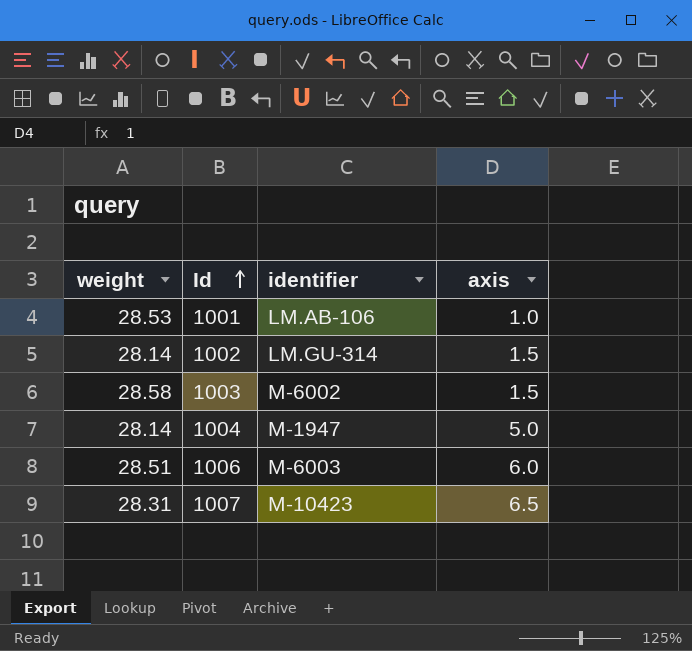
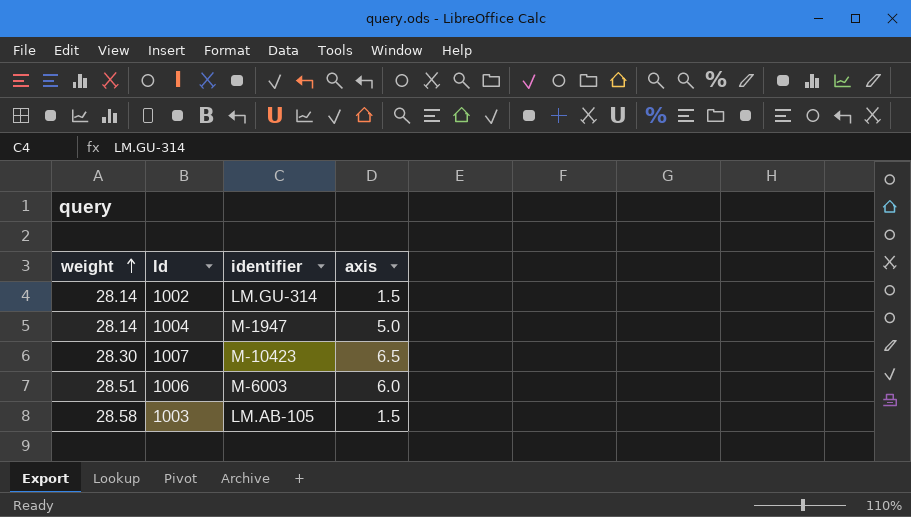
row order: Id ascending -> weight ascending
row 1001: 28.53 | LM.AB-106 | 1.0 -> none
1007 | weight: 28.31 -> 28.30
1003 | identifier: M-6002 -> LM.AB-105

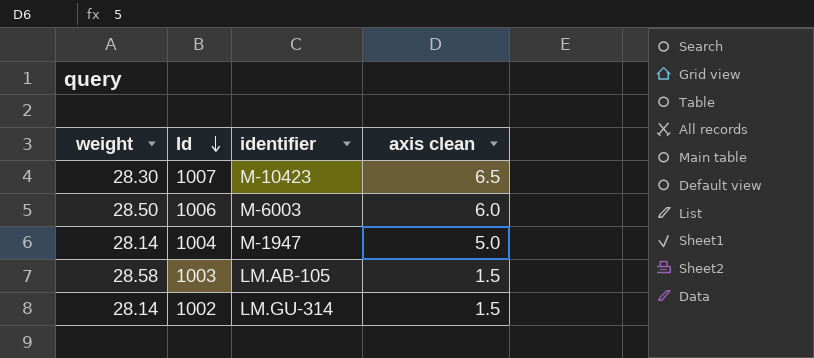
row order: weight ascending -> Id descending
column name: axis -> axis clean
1006 | weight: 28.51 -> 28.50

